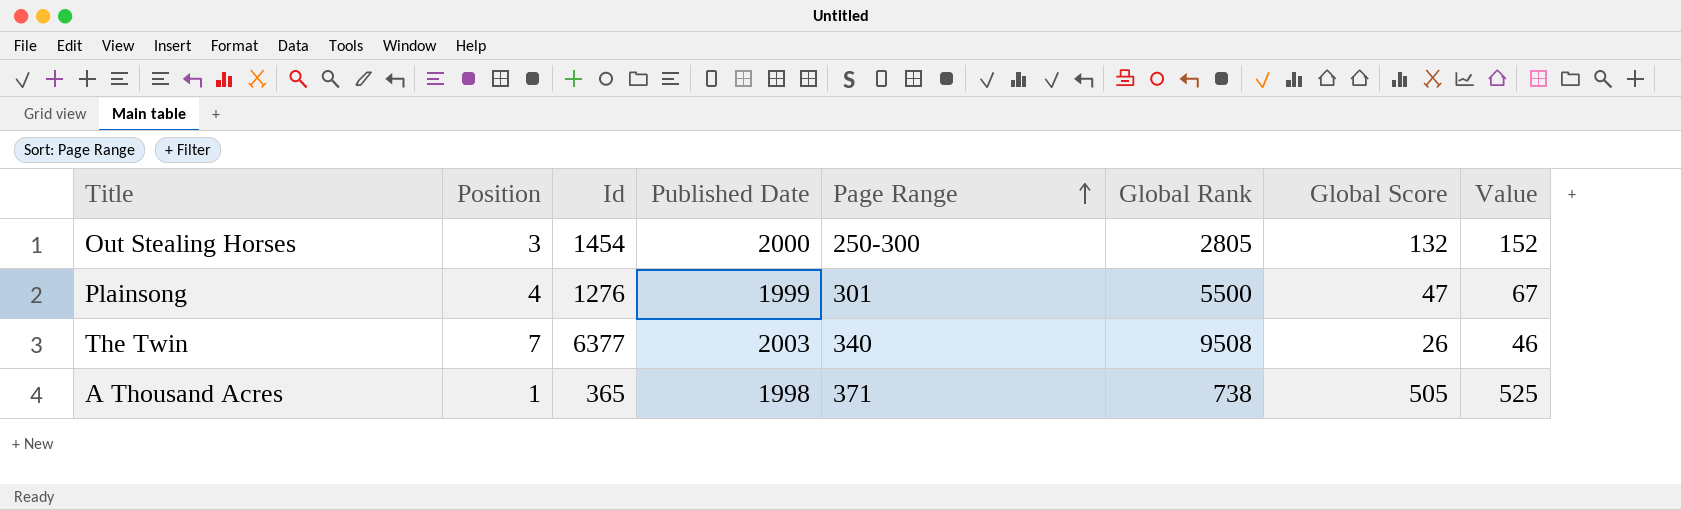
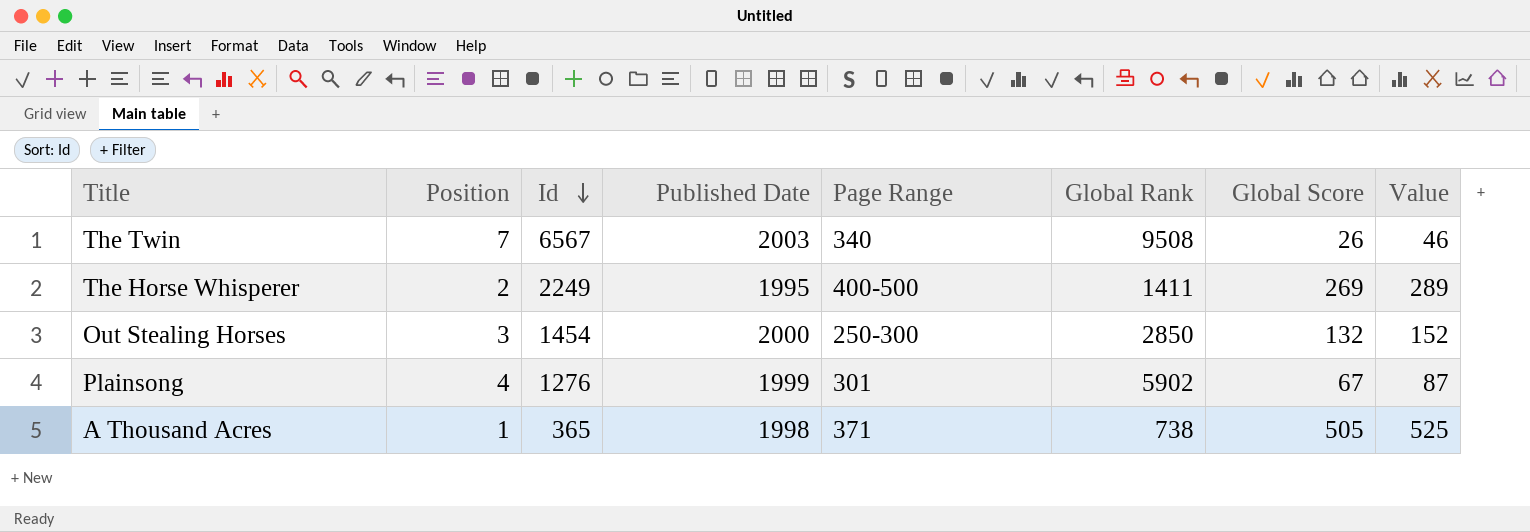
row order: Page Range ascending -> Id descending
The Twin | Id: 6377 -> 6567
row The Horse Whisperer: none -> 2 | 2249 | 1995 | 400-500 | 1411 | 269 | 289
Out Stealing Horses | Global Rank: 2805 -> 2850
Plainsong | Global Rank: 5500 -> 5902
Plainsong | Global Score: 47 -> 67
Plainsong | Value: 67 -> 87

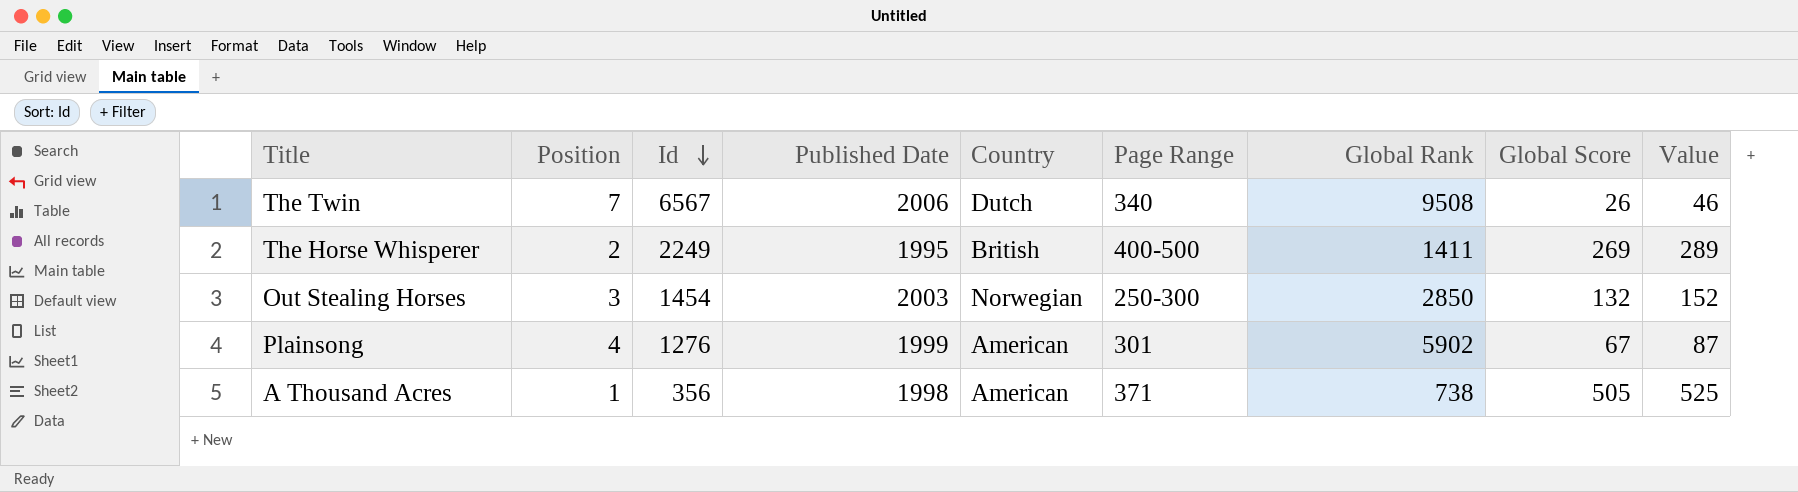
column Country | position: none -> 5
The Twin | Published Date: 2003 -> 2006
Out Stealing Horses | Published Date: 2000 -> 2003
A Thousand Acres | Id: 365 -> 356

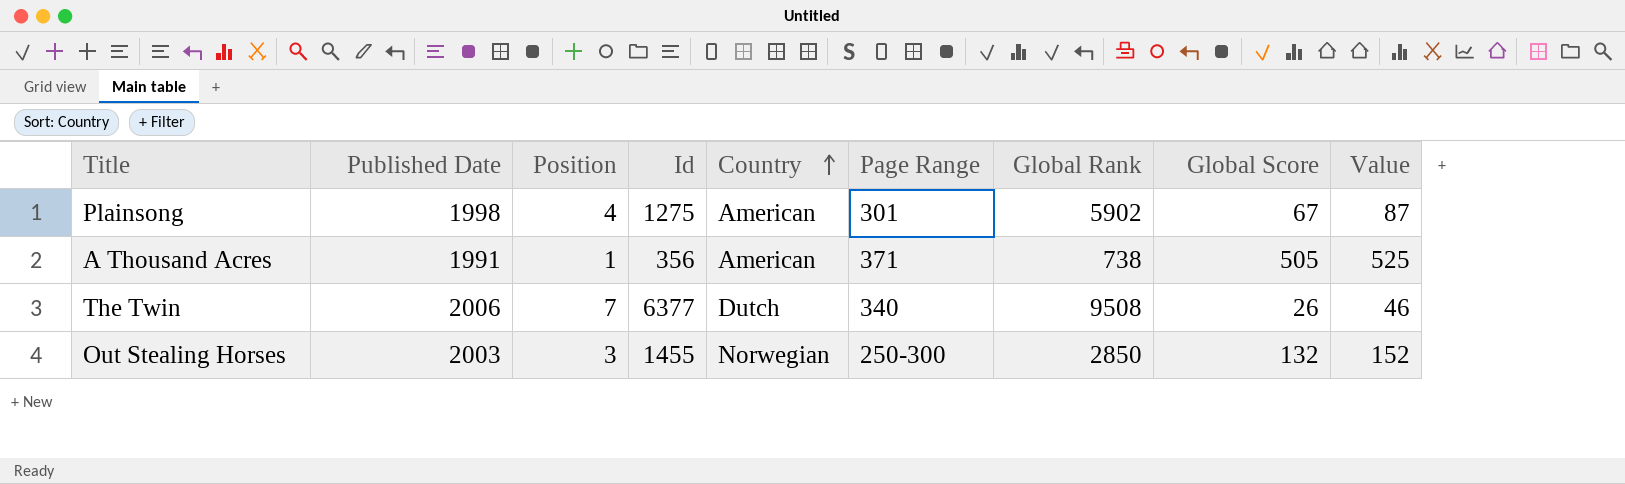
row order: Id descending -> Country ascending
column Published Date | position: 4 -> 2
row The Horse Whisperer: 2 | 2249 | 1995 | British | 400-500 | 1411 | 269 | 289 -> none
Plainsong | Published Date: 1999 -> 1998
Plainsong | Id: 1276 -> 1275
A Thousand Acres | Published Date: 1998 -> 1991
The Twin | Id: 6567 -> 6377
Out Stealing Horses | Id: 1454 -> 1455

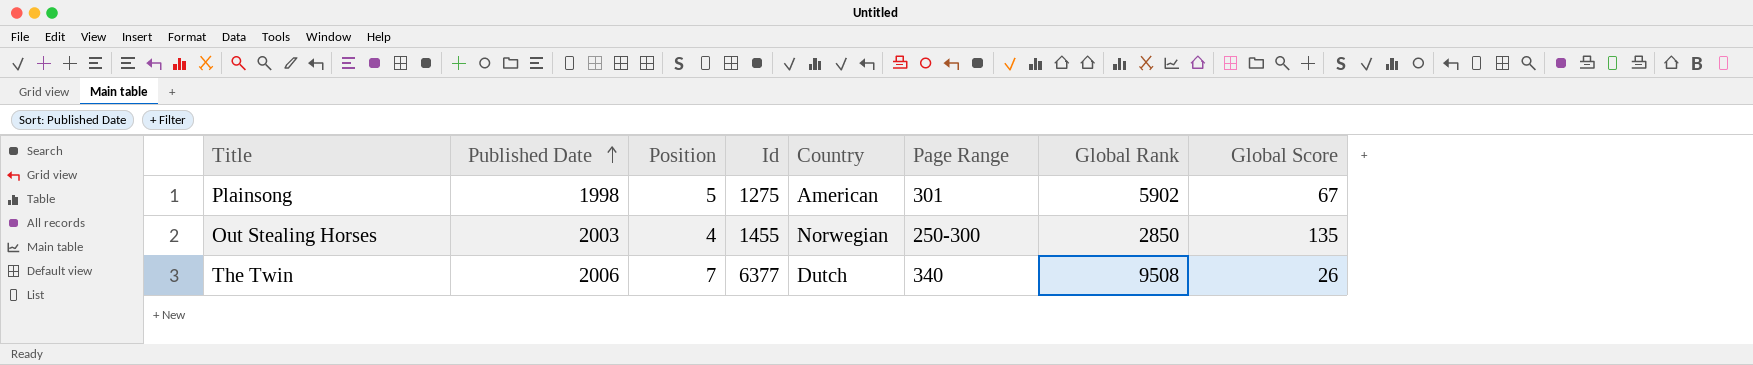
row order: Country ascending -> Published Date ascending
column Value | formula: [Global Score] + 20 -> none
row A Thousand Acres: 1991 | 1 | 356 | American | 371 | 738 | 505 | 525 -> none
Plainsong | Position: 4 -> 5
Out Stealing Horses | Position: 3 -> 4
Out Stealing Horses | Global Score: 132 -> 135

